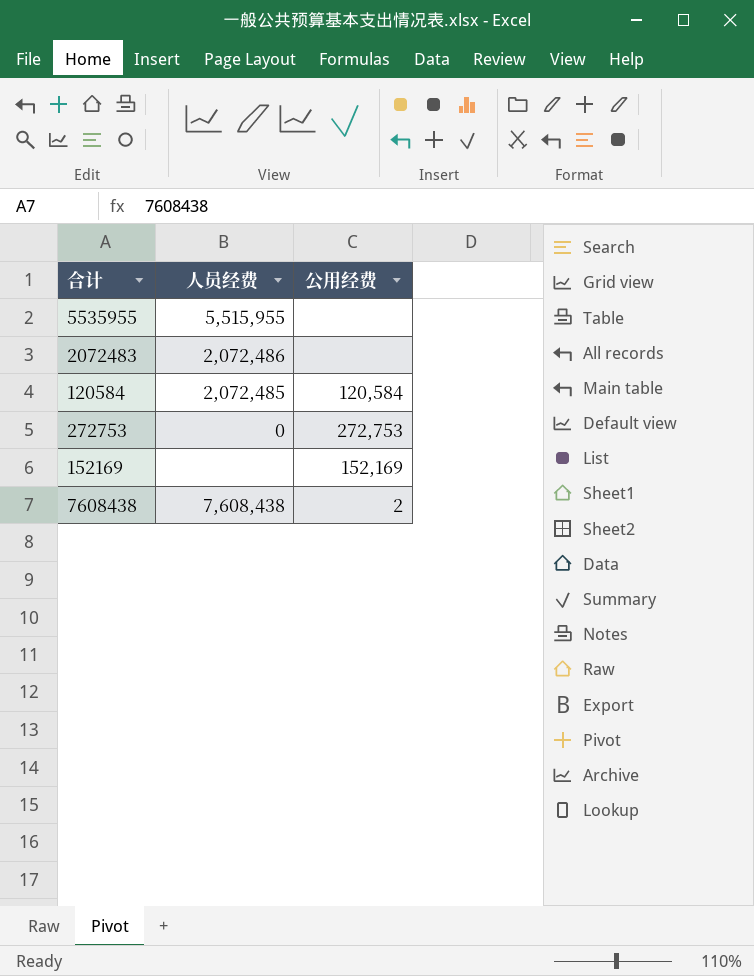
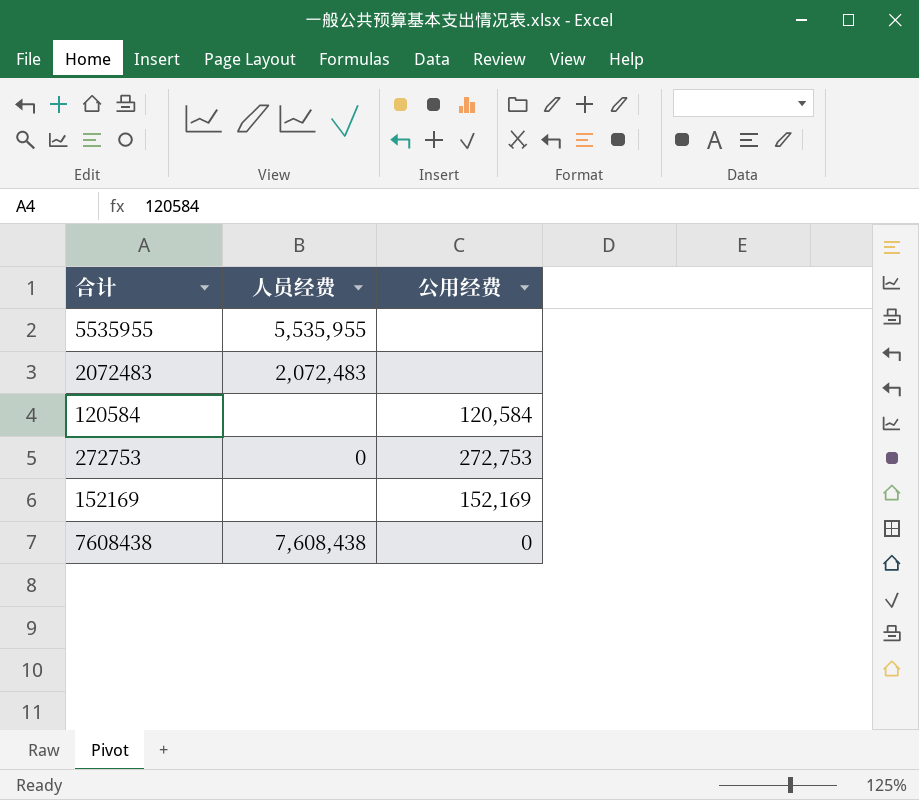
5535955 | 人员经费: 5,515,955 -> 5,535,955
2072483 | 人员经费: 2,072,486 -> 2,072,483
120584 | 人员经费: 2,072,485 -> none
7608438 | 公用经费: 2 -> 0

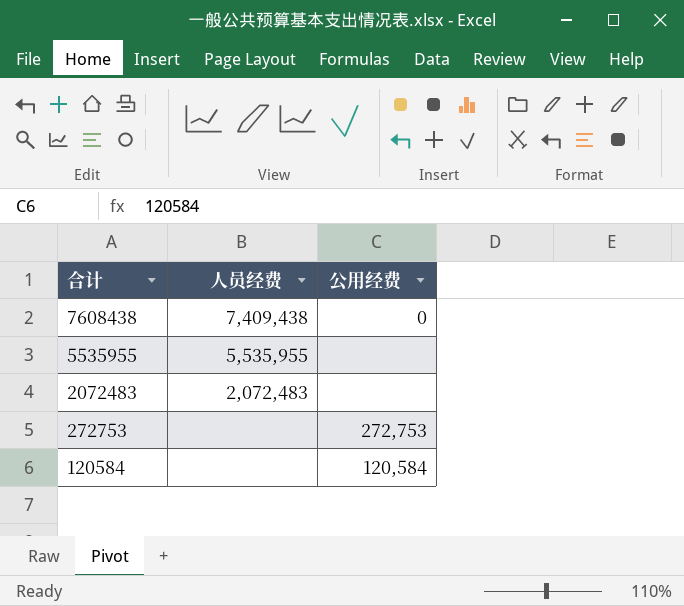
row order: none -> 合计 descending
row 152169: none | 152,169 -> none
7608438 | 人员经费: 7,608,438 -> 7,409,438
272753 | 人员经费: 0 -> none

